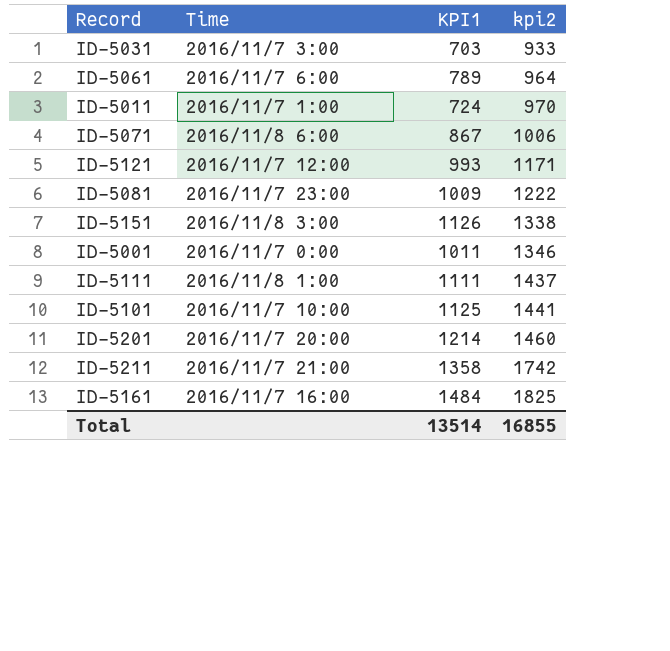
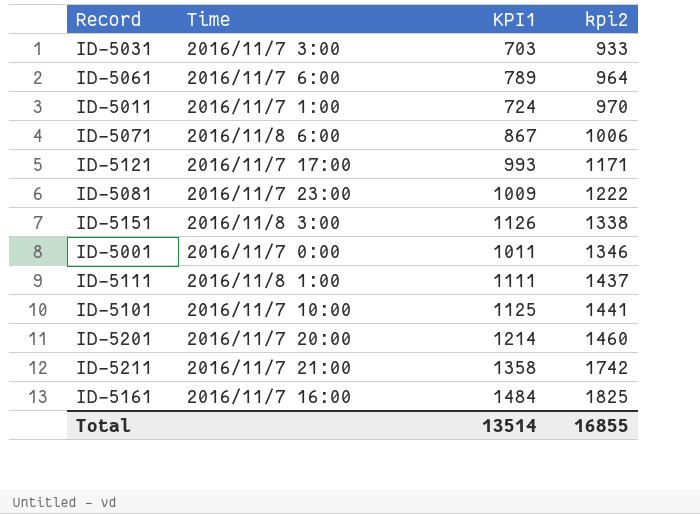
ID-5121 | Time: 2016/11/7 12:00 -> 2016/11/7 17:00

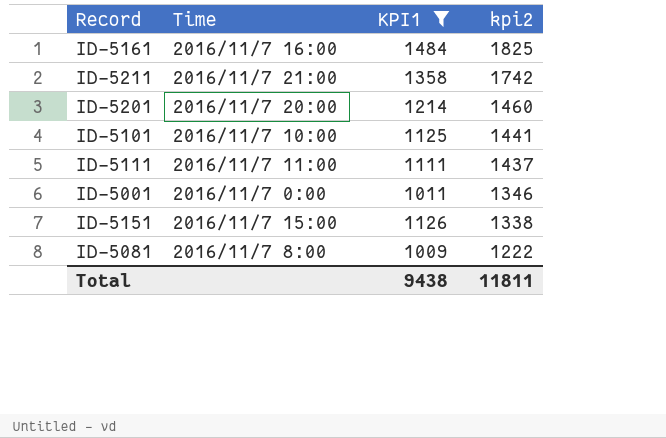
filter: none -> KPI1 >= 1009
row order: kpi2 ascending -> kpi2 descending
ID-5111 | Time: 2016/11/8 1:00 -> 2016/11/7 11:00
ID-5151 | Time: 2016/11/8 3:00 -> 2016/11/7 15:00
ID-5081 | Time: 2016/11/7 23:00 -> 2016/11/7 8:00
Total | KPI1: 13514 -> 9438
Total | kpi2: 16855 -> 11811

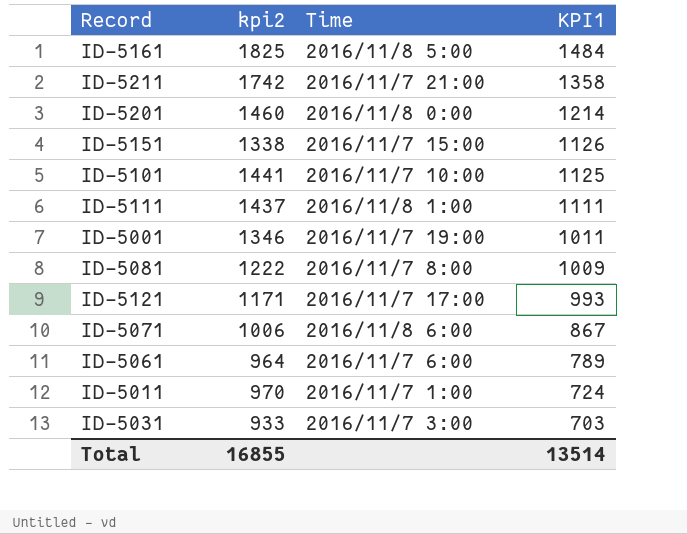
filter: KPI1 >= 1009 -> none
row order: kpi2 descending -> KPI1 descending
column kpi2 | position: 4 -> 2
ID-5161 | Time: 2016/11/7 16:00 -> 2016/11/8 5:00
ID-5201 | Time: 2016/11/7 20:00 -> 2016/11/8 0:00
ID-5111 | Time: 2016/11/7 11:00 -> 2016/11/8 1:00
ID-5001 | Time: 2016/11/7 0:00 -> 2016/11/7 19:00
Total | kpi2: 11811 -> 16855
Total | KPI1: 9438 -> 13514

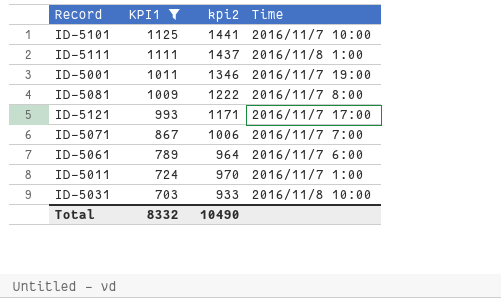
filter: none -> KPI1 <= 1125
column KPI1 | position: 4 -> 2
ID-5071 | Time: 2016/11/8 6:00 -> 2016/11/7 7:00
ID-5031 | Time: 2016/11/7 3:00 -> 2016/11/8 10:00
Total | KPI1: 13514 -> 8332
Total | kpi2: 16855 -> 10490

